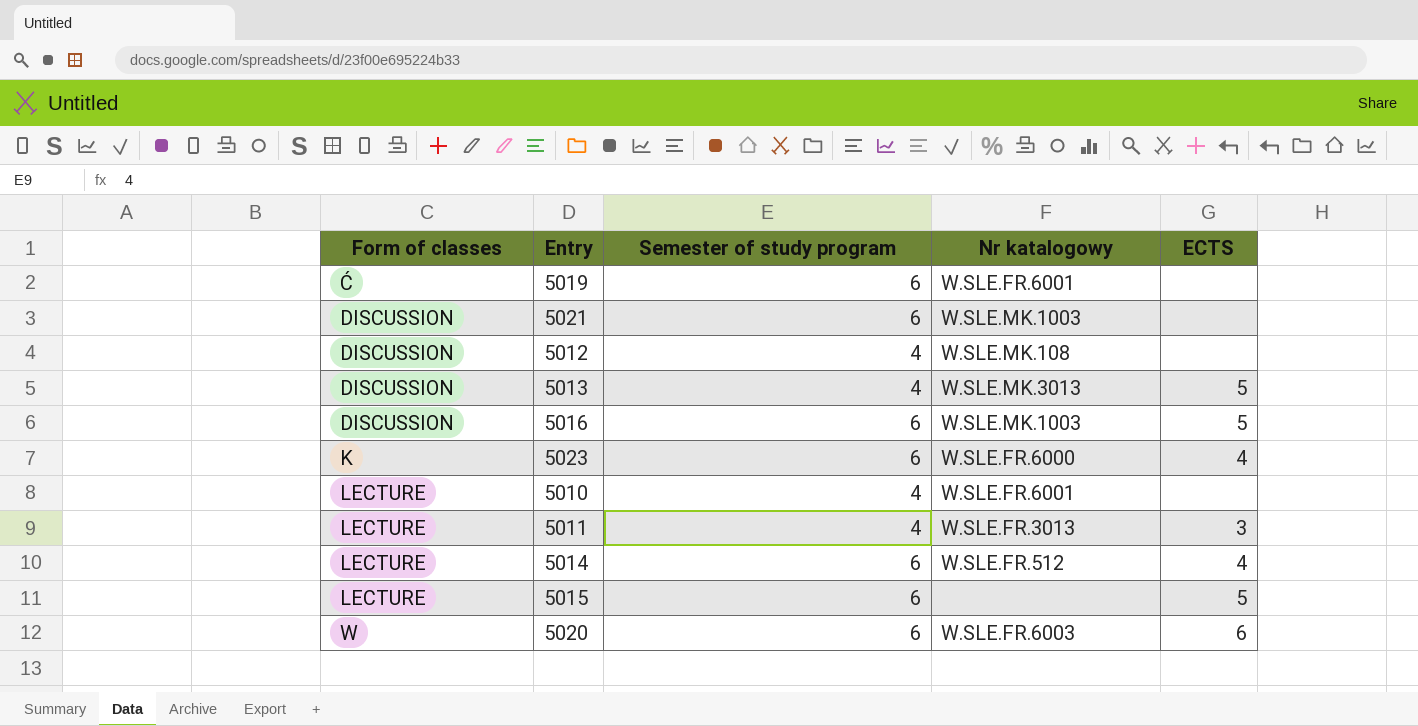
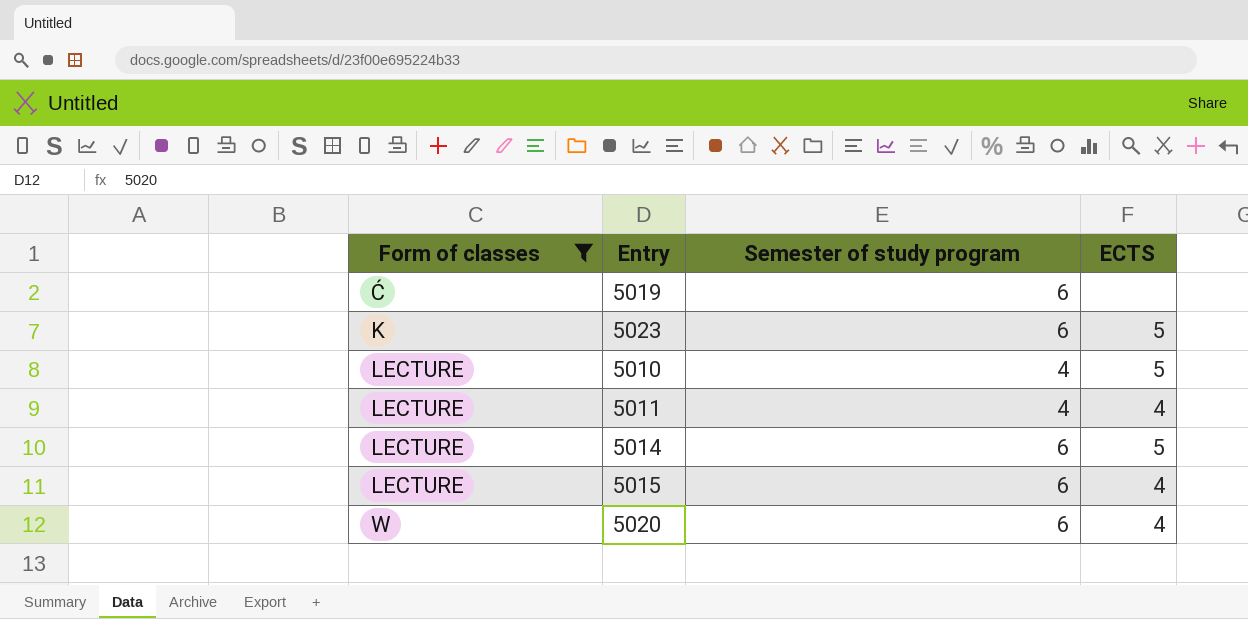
filter: none -> Form of classes != DISCUSSION
column Nr katalogowy | position: 4 -> none
5023 | ECTS: 4 -> 5
5010 | ECTS: none -> 5
5011 | ECTS: 3 -> 4
5014 | ECTS: 4 -> 5
5015 | ECTS: 5 -> 4
5020 | ECTS: 6 -> 4

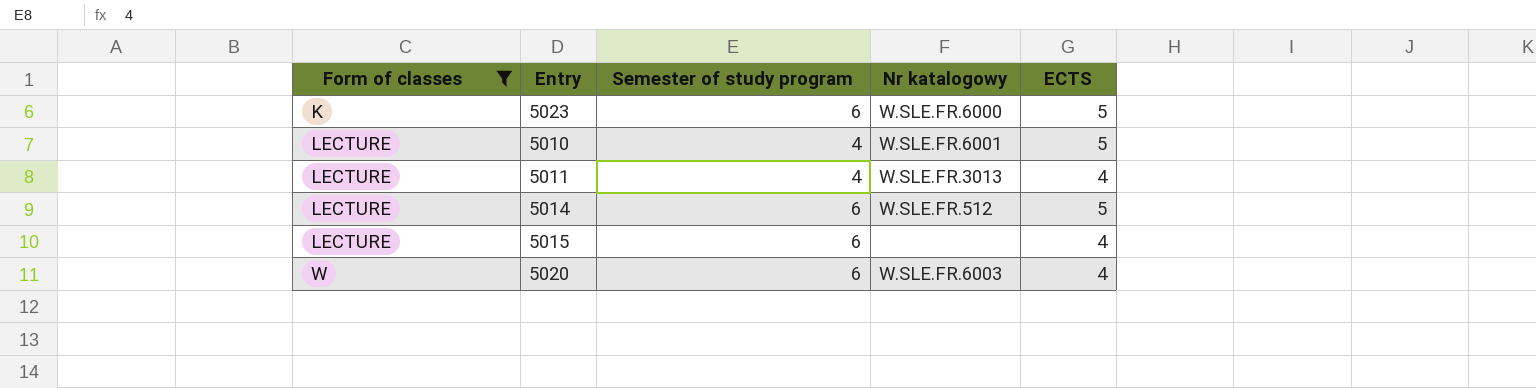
column Nr katalogowy | position: none -> 4
row 5019: Ć | 6 | none -> none

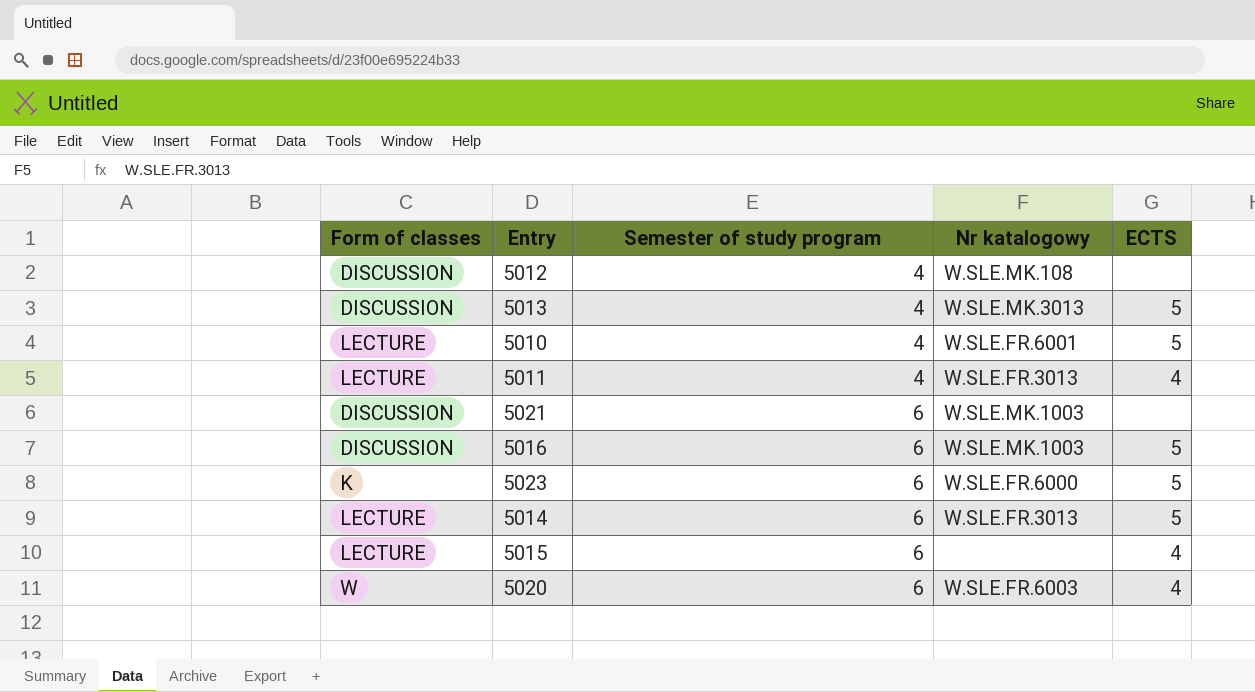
filter: Form of classes != DISCUSSION -> none
row order: Form of classes ascending -> Semester of study program ascending
5014 | Nr katalogowy: W.SLE.FR.512 -> W.SLE.FR.3013

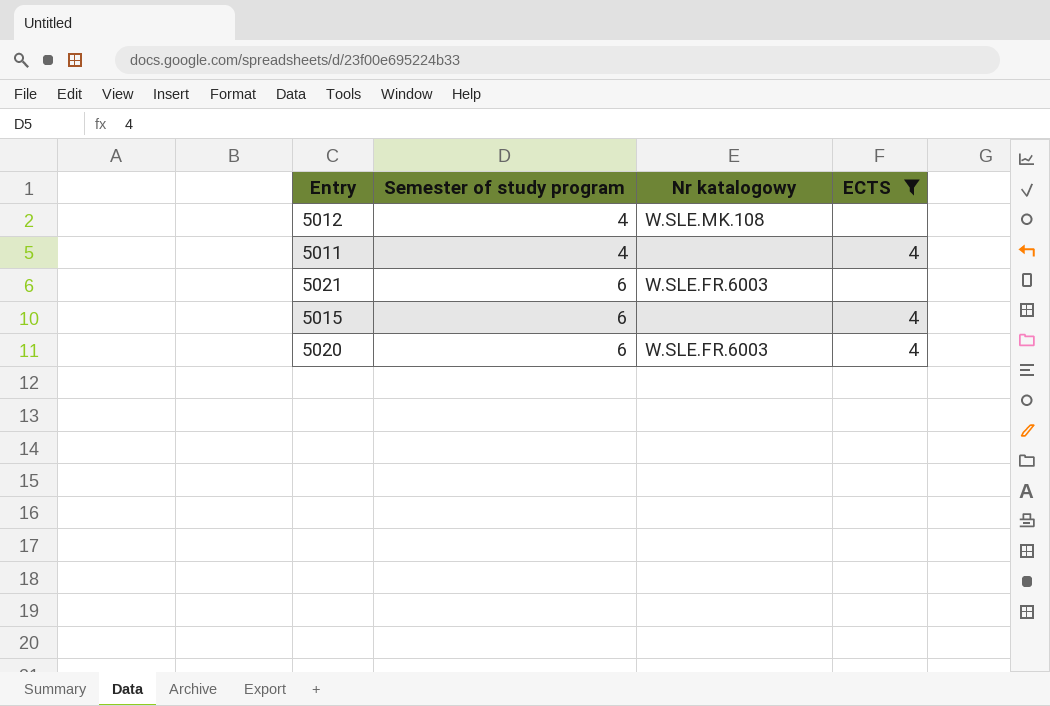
filter: none -> ECTS != 5
column Form of classes | position: 1 -> none
5011 | Nr katalogowy: W.SLE.FR.3013 -> none
5021 | Nr katalogowy: W.SLE.MK.1003 -> W.SLE.FR.6003

